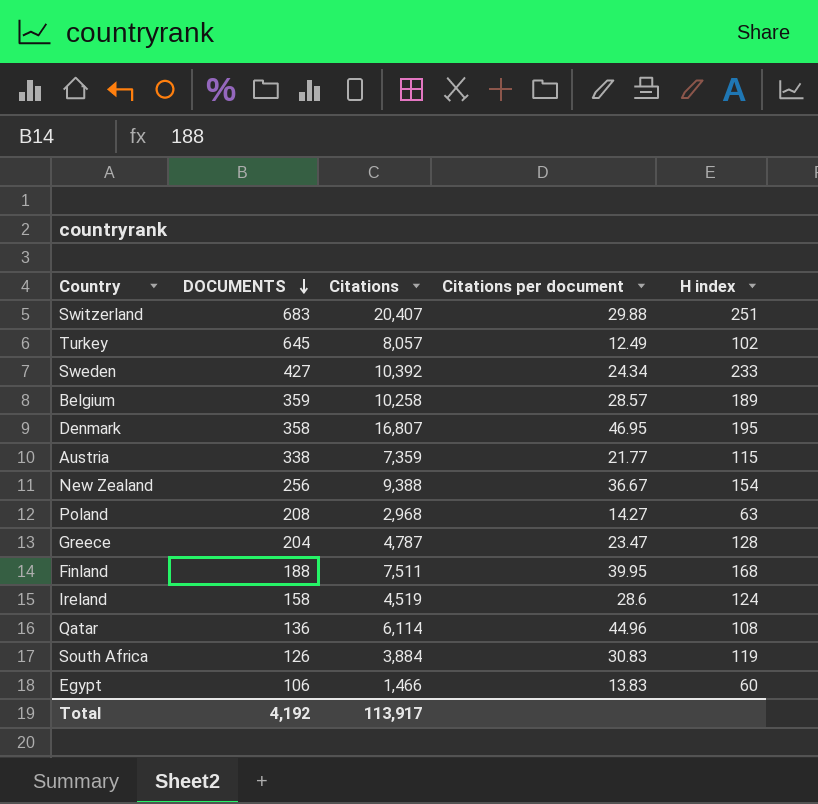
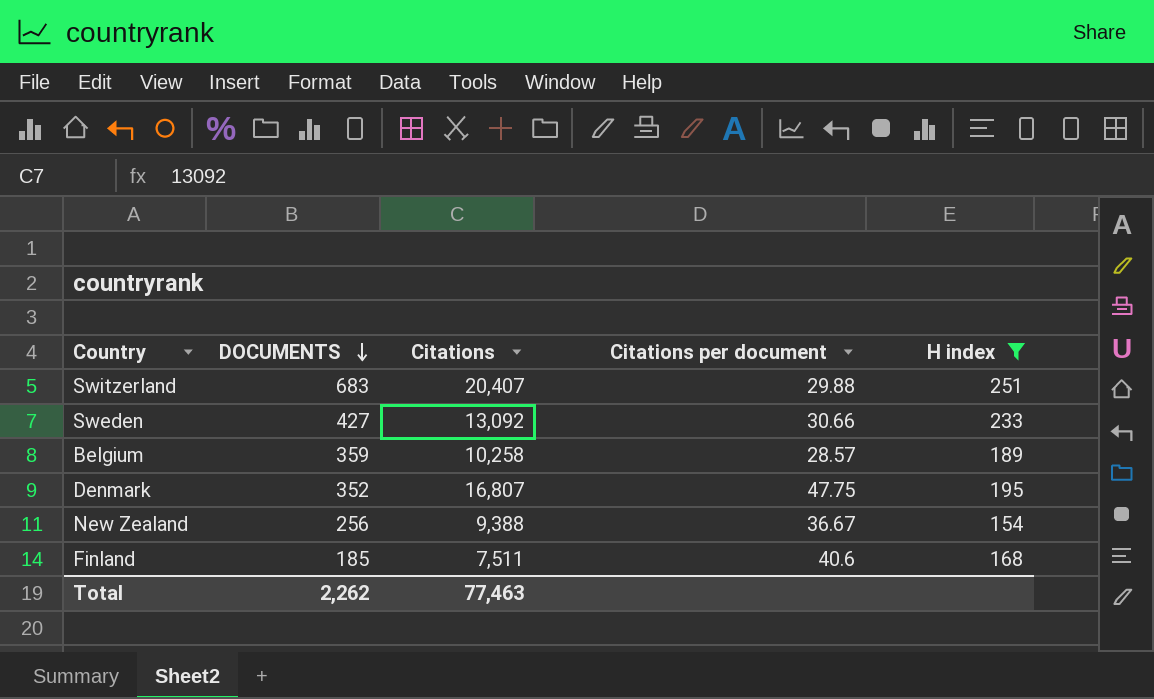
filter: none -> H index >= 154
Sweden | Citations: 10,392 -> 13,092
Sweden | Citations per document: 24.34 -> 30.66
Denmark | DOCUMENTS: 358 -> 352
Denmark | Citations per document: 46.95 -> 47.75
Finland | DOCUMENTS: 188 -> 185
Finland | Citations per document: 39.95 -> 40.6
Total | DOCUMENTS: 4,192 -> 2,262
Total | Citations: 113,917 -> 77,463

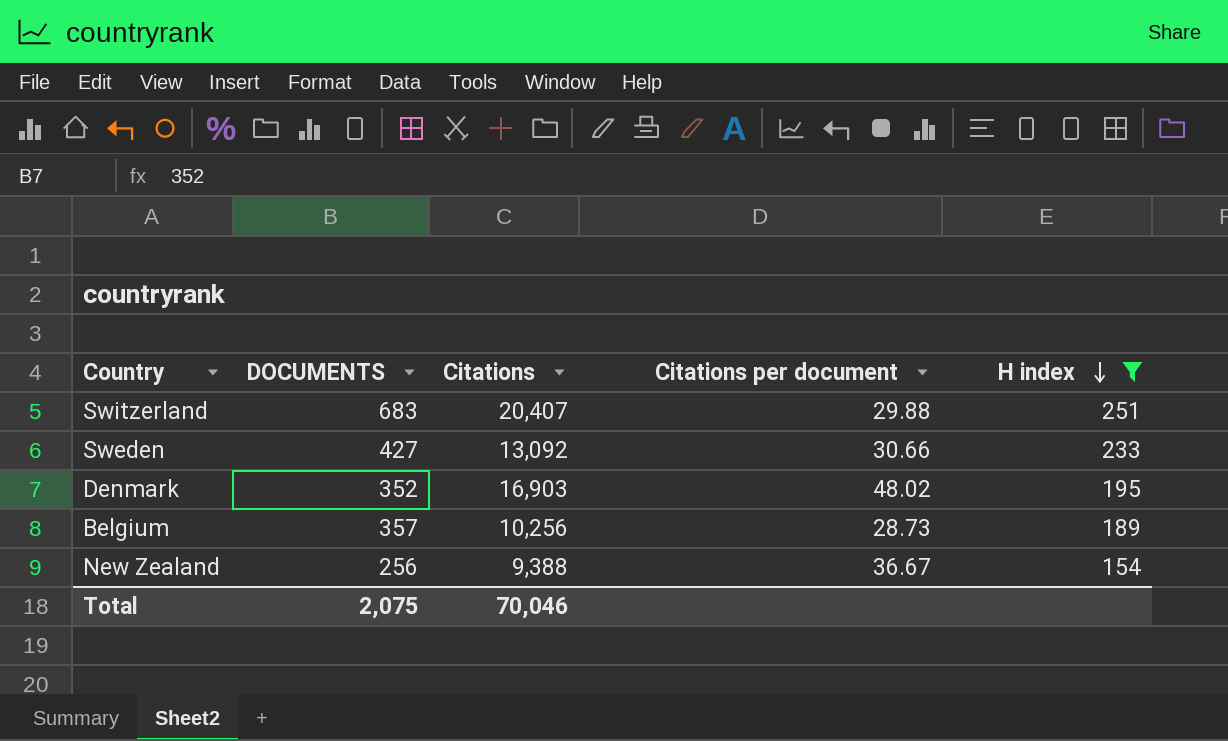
row order: DOCUMENTS descending -> H index descending
row Finland: 185 | 7,511 | 40.6 | 168 -> none
Denmark | Citations: 16,807 -> 16,903
Denmark | Citations per document: 47.75 -> 48.02
Belgium | DOCUMENTS: 359 -> 357
Belgium | Citations: 10,258 -> 10,256
Belgium | Citations per document: 28.57 -> 28.73
Total | DOCUMENTS: 2,262 -> 2,075
Total | Citations: 77,463 -> 70,046

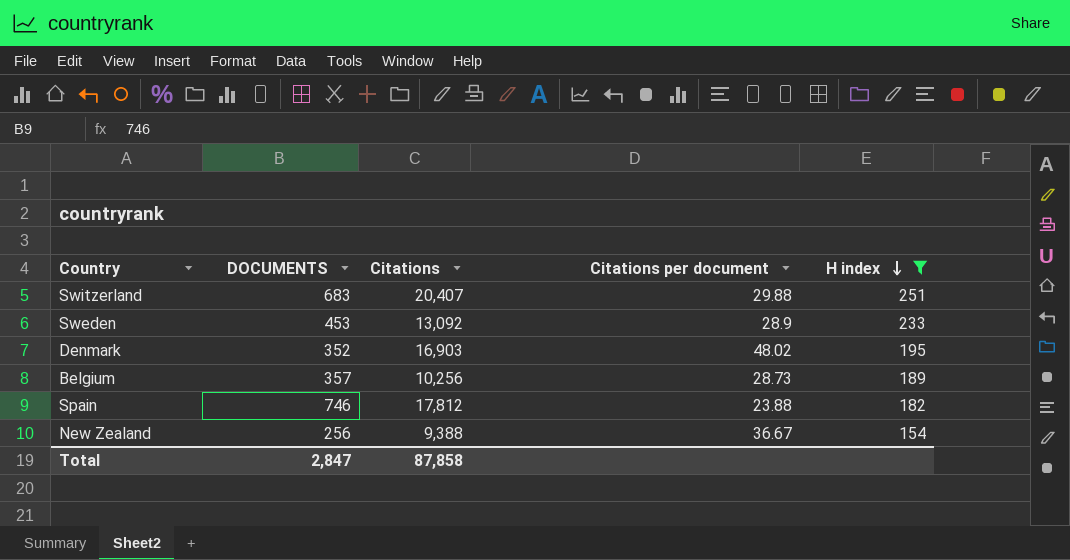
Sweden | DOCUMENTS: 427 -> 453
Sweden | Citations per document: 30.66 -> 28.9
row Spain: none -> 746 | 17,812 | 23.88 | 182
Total | DOCUMENTS: 2,075 -> 2,847
Total | Citations: 70,046 -> 87,858

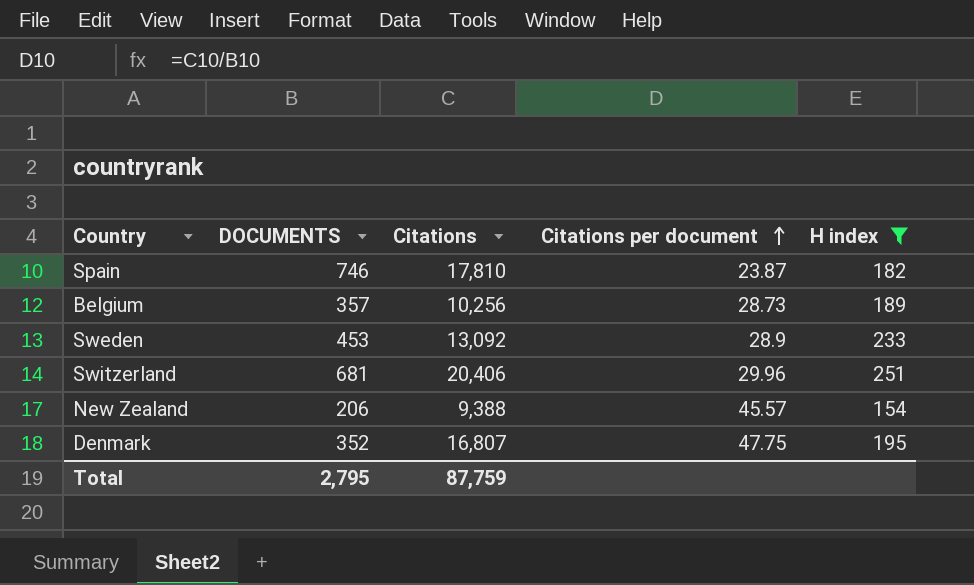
row order: H index descending -> Citations per document ascending
Spain | Citations: 17,812 -> 17,810
Spain | Citations per document: 23.88 -> 23.87
Switzerland | DOCUMENTS: 683 -> 681
Switzerland | Citations: 20,407 -> 20,406
Switzerland | Citations per document: 29.88 -> 29.96
New Zealand | DOCUMENTS: 256 -> 206
New Zealand | Citations per document: 36.67 -> 45.57
Denmark | Citations: 16,903 -> 16,807
Denmark | Citations per document: 48.02 -> 47.75
Total | DOCUMENTS: 2,847 -> 2,795
Total | Citations: 87,858 -> 87,759

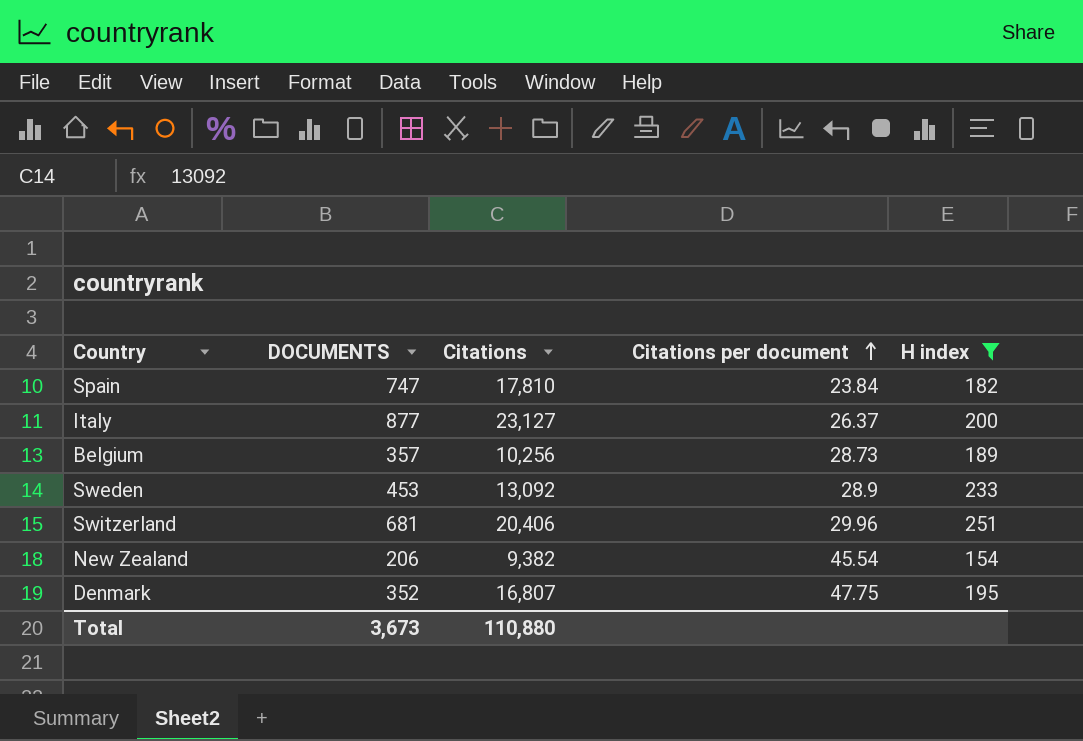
Spain | DOCUMENTS: 746 -> 747
Spain | Citations per document: 23.87 -> 23.84
row Italy: none -> 877 | 23,127 | 26.37 | 200
New Zealand | Citations: 9,388 -> 9,382
New Zealand | Citations per document: 45.57 -> 45.54
Total | DOCUMENTS: 2,795 -> 3,673
Total | Citations: 87,759 -> 110,880

